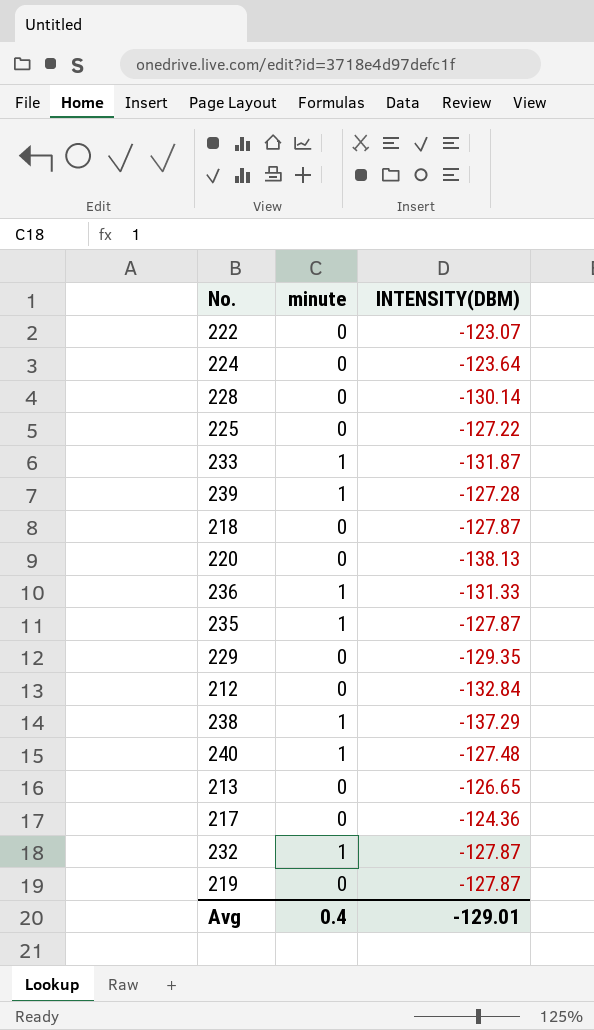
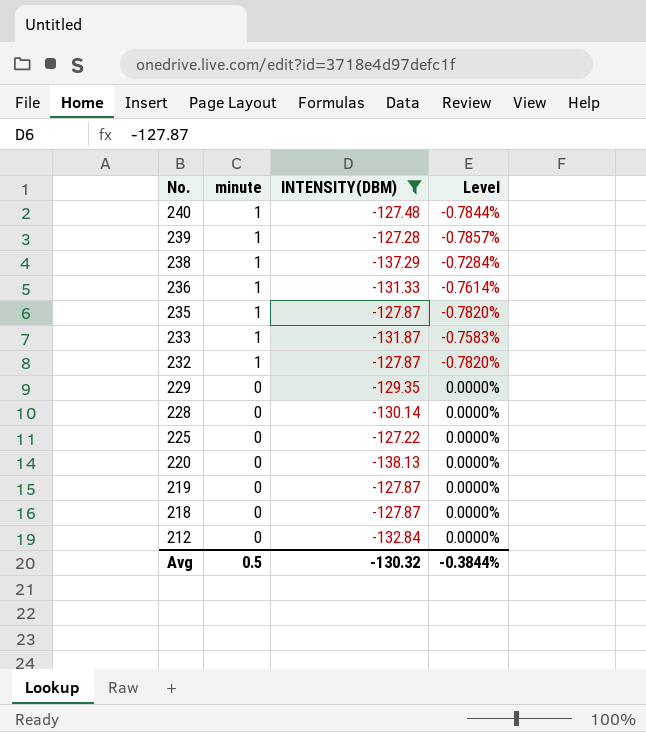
filter: none -> INTENSITY(DBM) <= -127.22
row order: none -> No. descending
column Level | formula: none -> [minute] / [INTENSITY(DBM)]
Avg | minute: 0.4 -> 0.5
Avg | INTENSITY(DBM): -129.01 -> -130.32

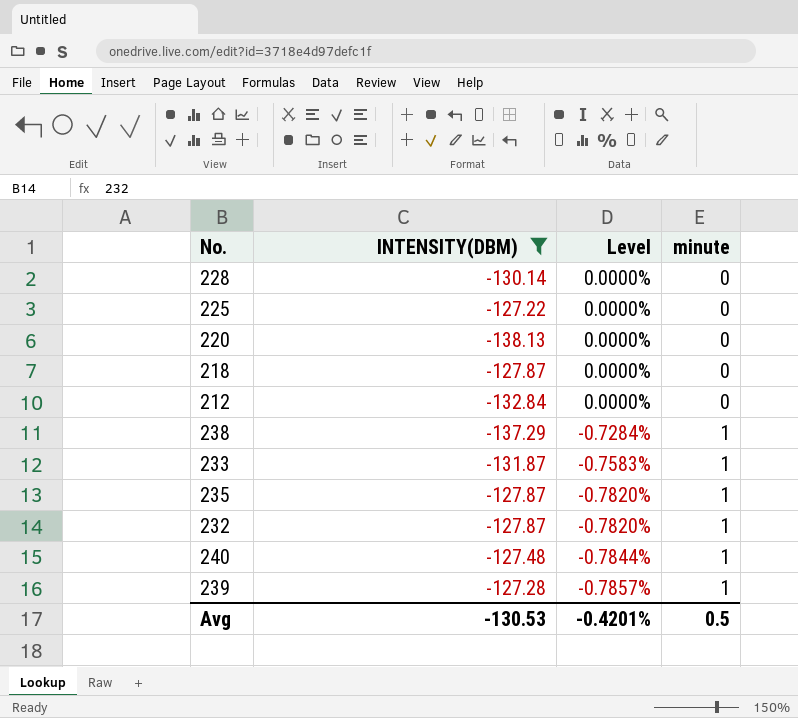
row order: No. descending -> Level descending
column minute | position: 2 -> 4
row 236: 1 | -131.33 | -0.7614% -> none
row 229: 0 | -129.35 | 0.0000% -> none
row 219: 0 | -127.87 | 0.0000% -> none
Avg | INTENSITY(DBM): -130.32 -> -130.53
Avg | Level: -0.3844% -> -0.4201%

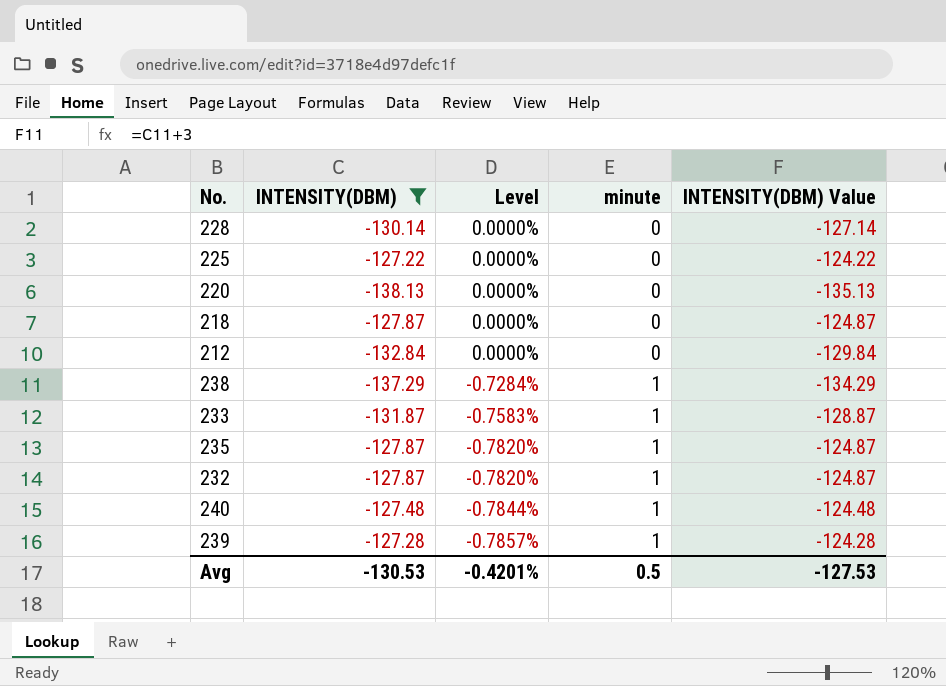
column INTENSITY(DBM) Value | formula: none -> [INTENSITY(DBM)] + 3

